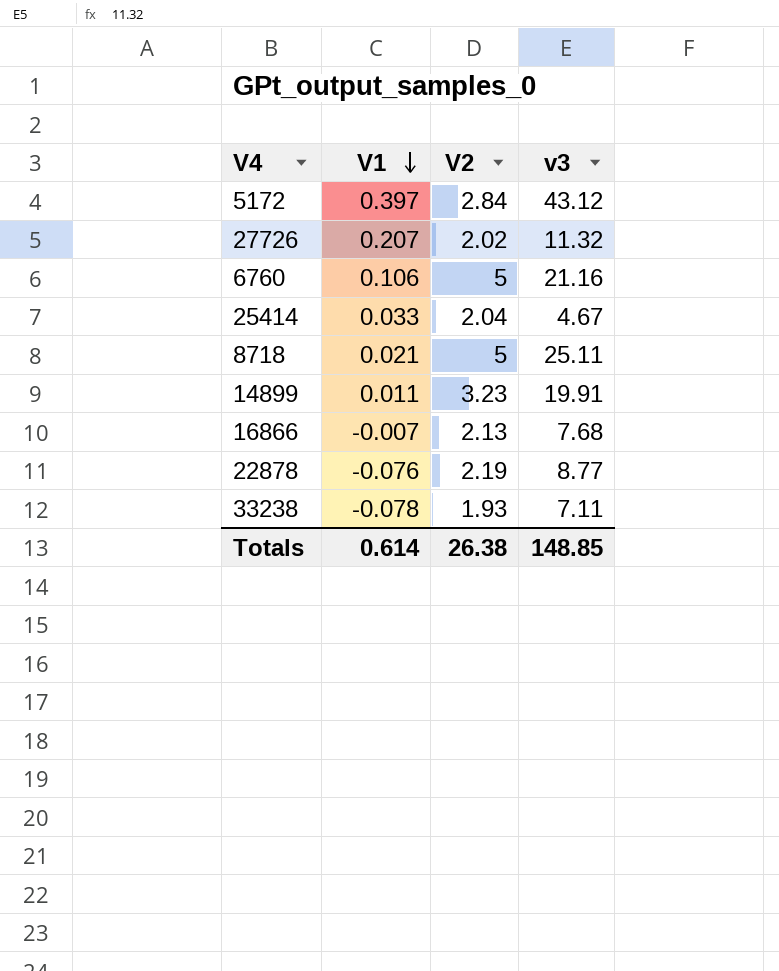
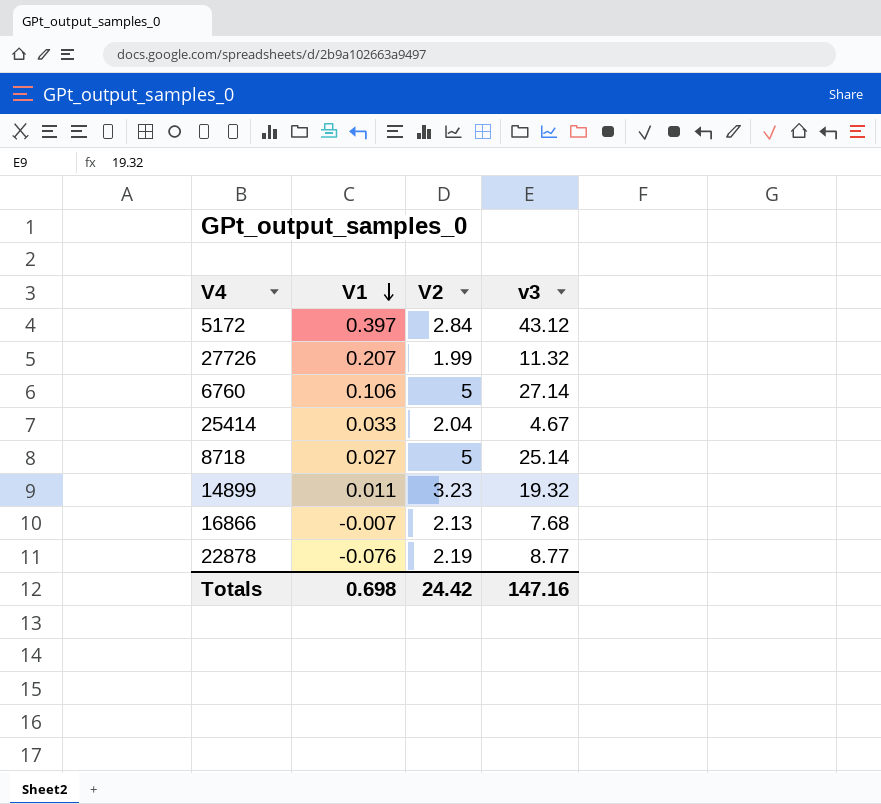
row 33238: -0.078 | 1.93 | 7.11 -> none
27726 | V2: 2.02 -> 1.99
6760 | v3: 21.16 -> 27.14
8718 | V1: 0.021 -> 0.027
8718 | v3: 25.11 -> 25.14
14899 | v3: 19.91 -> 19.32
Totals | V1: 0.614 -> 0.698
Totals | V2: 26.38 -> 24.42
Totals | v3: 148.85 -> 147.16

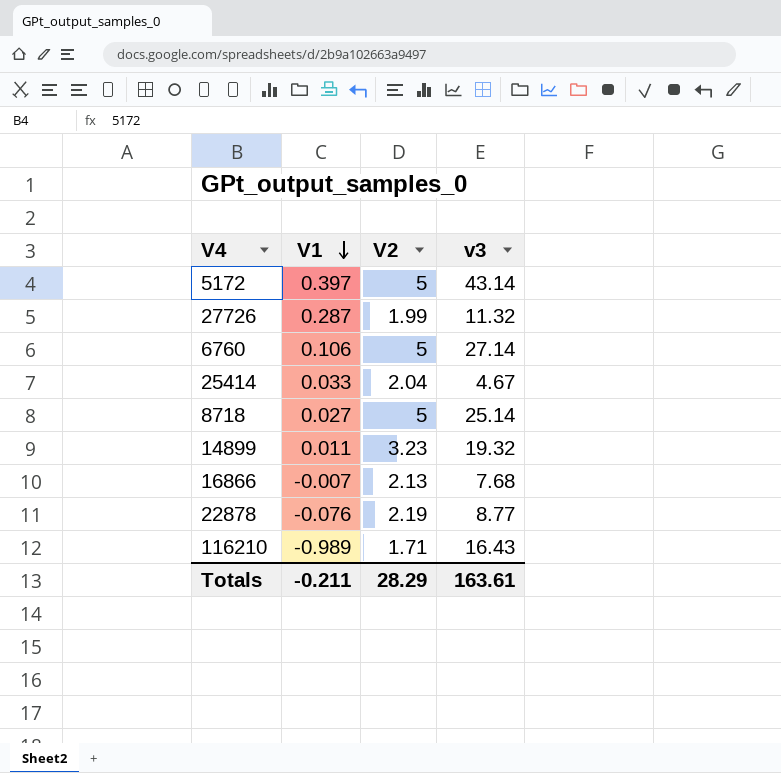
5172 | V2: 2.84 -> 5
5172 | v3: 43.12 -> 43.14
27726 | V1: 0.207 -> 0.287
row 116210: none -> -0.989 | 1.71 | 16.43
Totals | V1: 0.698 -> -0.211
Totals | V2: 24.42 -> 28.29
Totals | v3: 147.16 -> 163.61

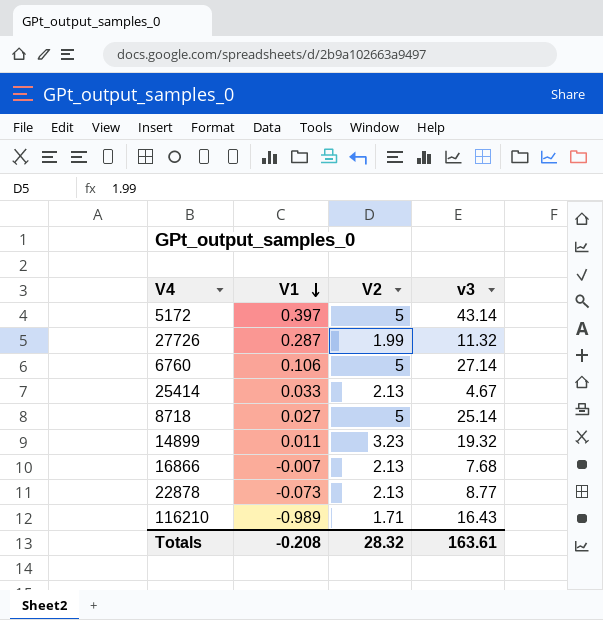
25414 | V2: 2.04 -> 2.13
22878 | V1: -0.076 -> -0.073
22878 | V2: 2.19 -> 2.13
Totals | V1: -0.211 -> -0.208
Totals | V2: 28.29 -> 28.32

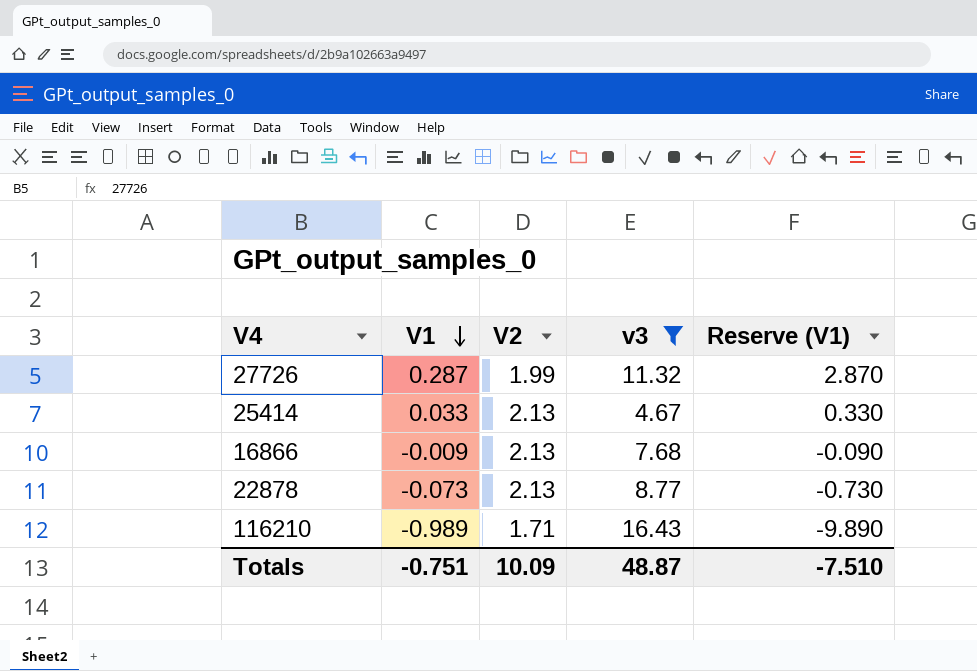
filter: none -> v3 <= 16.43
column Reserve (V1) | formula: none -> [V1] * 10
16866 | V1: -0.007 -> -0.009
Totals | V1: -0.208 -> -0.751
Totals | V2: 28.32 -> 10.09
Totals | v3: 163.61 -> 48.87

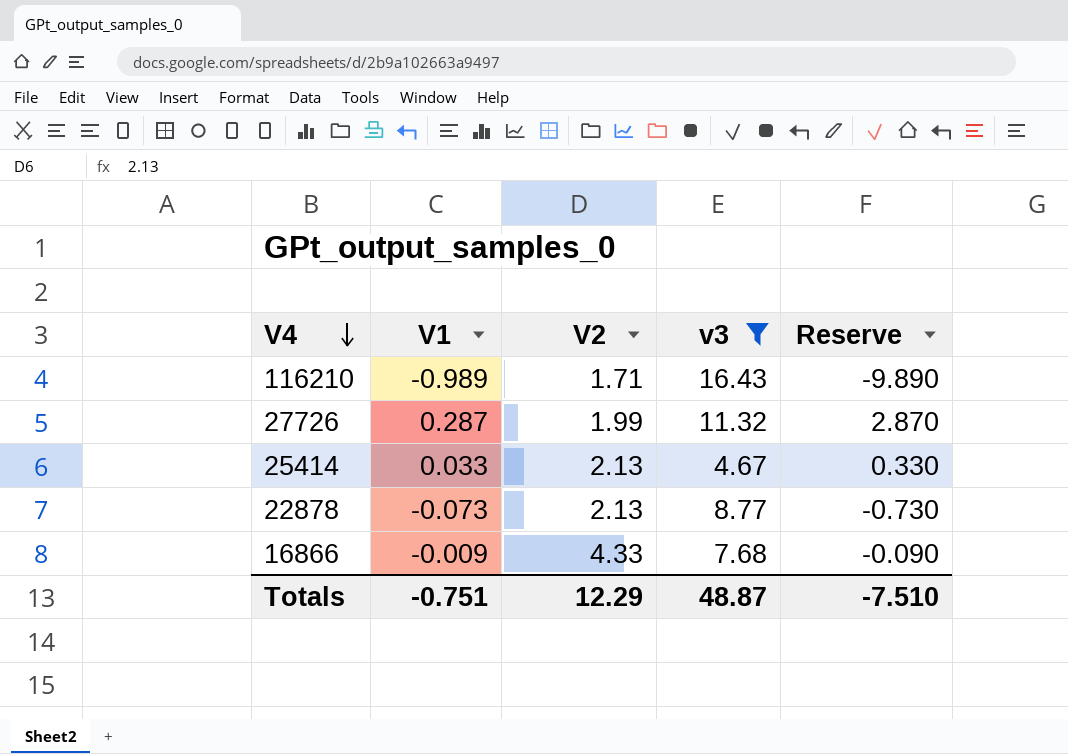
row order: V1 descending -> V4 descending
column name: Reserve (V1) -> Reserve
16866 | V2: 2.13 -> 4.33
Totals | V2: 10.09 -> 12.29

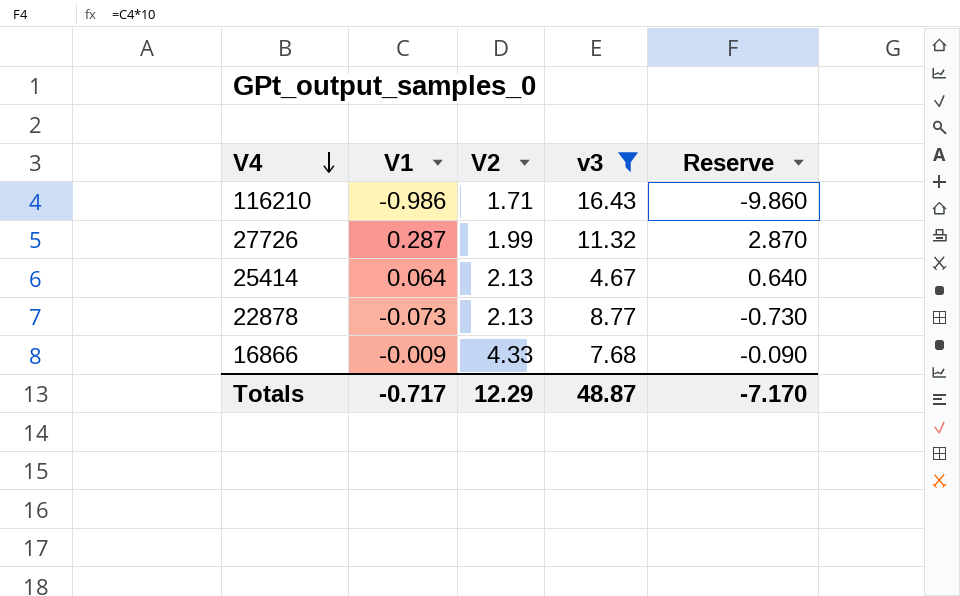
116210 | V1: -0.989 -> -0.986
116210 | Reserve: -9.890 -> -9.860
25414 | V1: 0.033 -> 0.064
25414 | Reserve: 0.330 -> 0.640
Totals | V1: -0.751 -> -0.717
Totals | Reserve: -7.510 -> -7.170

